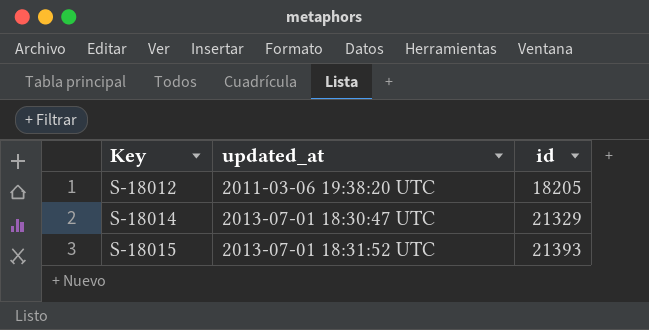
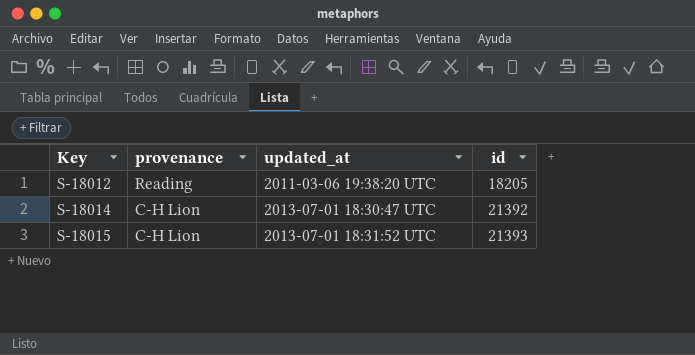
column provenance | position: none -> 2
S-18014 | id: 21329 -> 21392

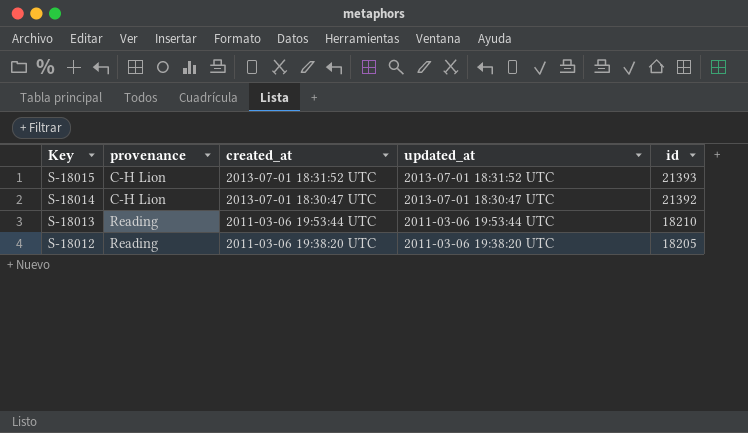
row order: Key ascending -> Key descending
column created_at | position: none -> 3
row S-18013: none -> Reading | 2011-03-06 19:53:44 UTC | 2011-03-06 19:53:44 UTC | 18210

